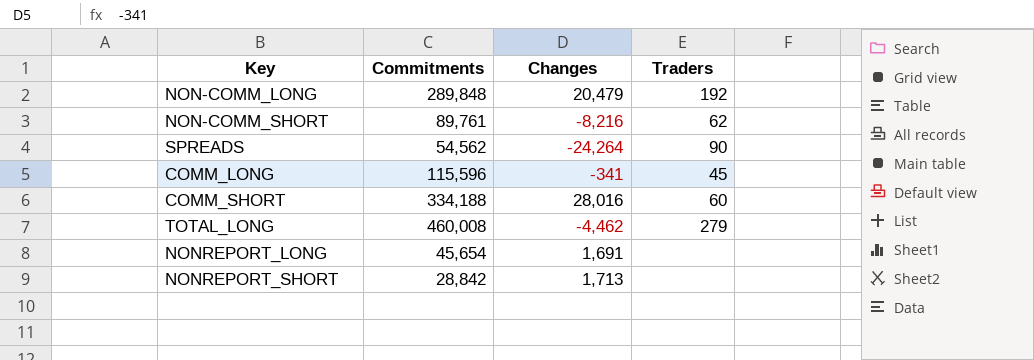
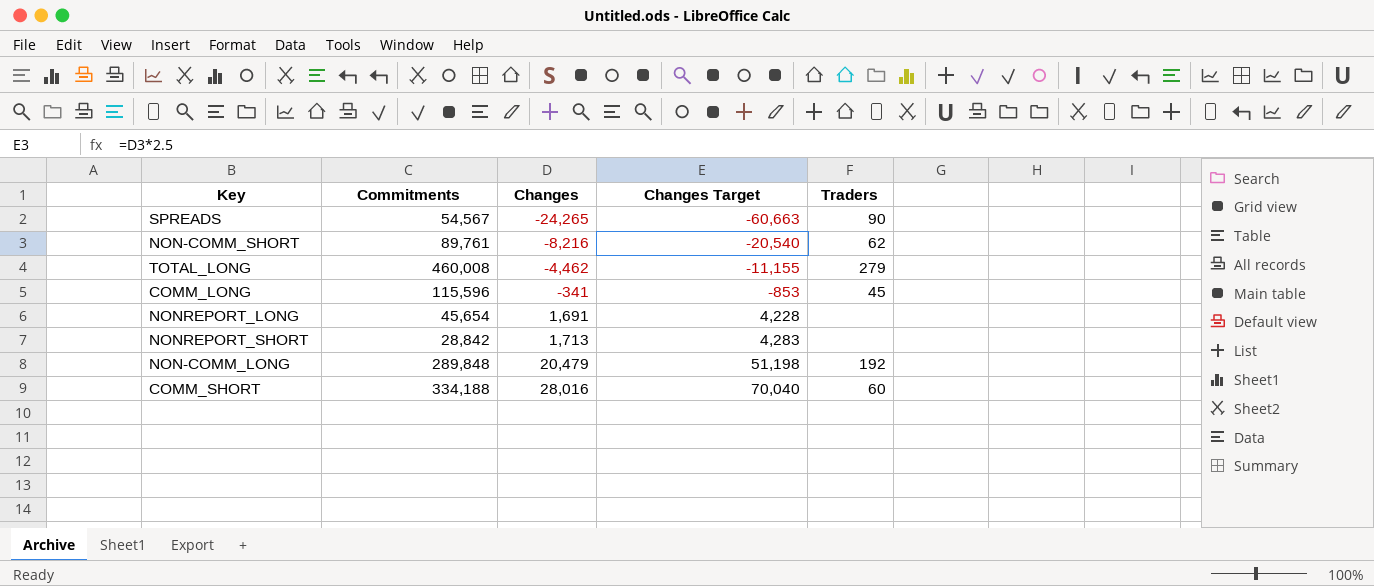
row order: none -> Changes ascending
column Changes Target | formula: none -> [Changes] * 2.5
SPREADS | Commitments: 54,562 -> 54,567
SPREADS | Changes: -24,264 -> -24,265

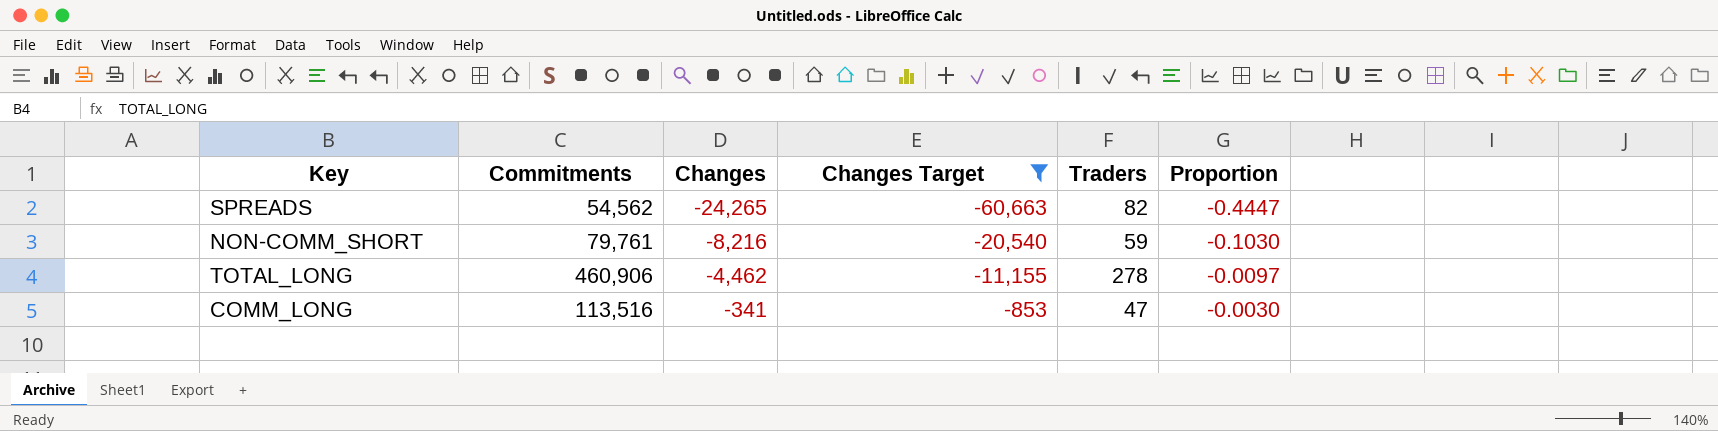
filter: none -> Changes Target <= -853
column Proportion | formula: none -> [Changes] / [Commitments]
SPREADS | Commitments: 54,567 -> 54,562
SPREADS | Traders: 90 -> 82
NON-COMM_SHORT | Commitments: 89,761 -> 79,761
NON-COMM_SHORT | Traders: 62 -> 59
TOTAL_LONG | Commitments: 460,008 -> 460,906
TOTAL_LONG | Traders: 279 -> 278
COMM_LONG | Commitments: 115,596 -> 113,516
COMM_LONG | Traders: 45 -> 47

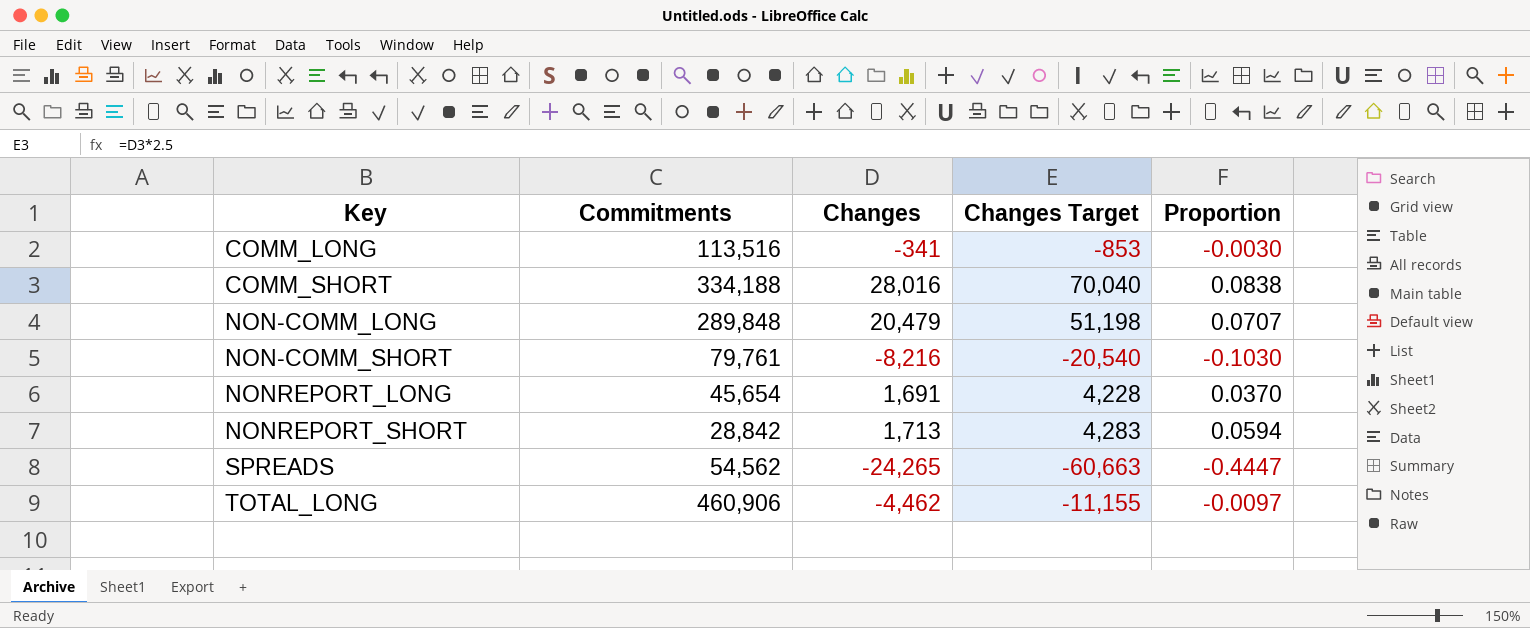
filter: Changes Target <= -853 -> none
row order: Changes ascending -> Key ascending
column Traders | position: 5 -> none

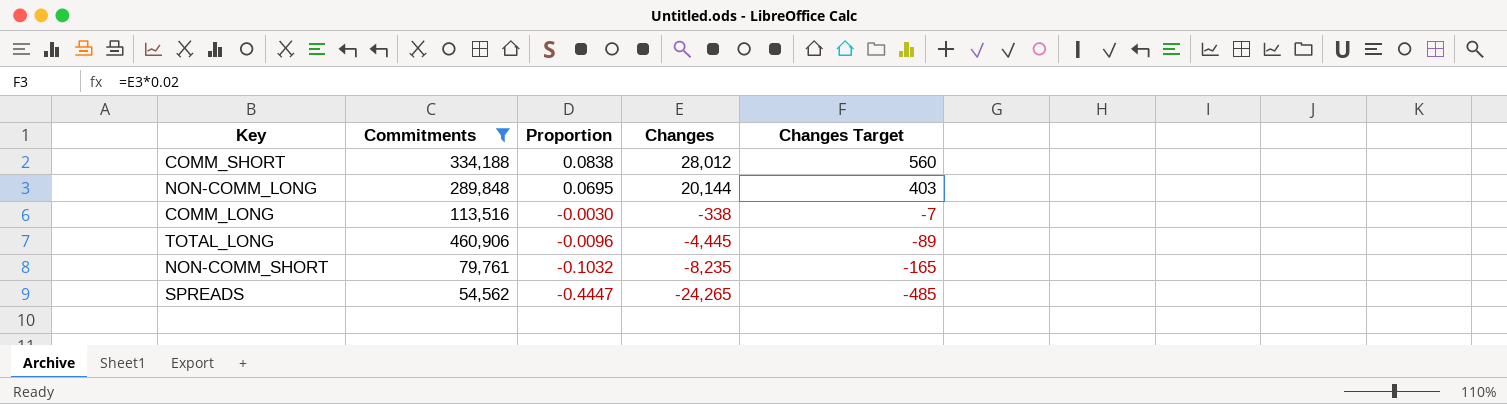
filter: none -> Commitments >= 54,562
row order: Key ascending -> Proportion descending
column Proportion | position: 5 -> 3
column Changes Target | formula: [Changes] * 2.5 -> [Changes] * 0.02
COMM_SHORT | Changes: 28,016 -> 28,012
NON-COMM_LONG | Proportion: 0.0707 -> 0.0695
NON-COMM_LONG | Changes: 20,479 -> 20,144
COMM_LONG | Changes: -341 -> -338
TOTAL_LONG | Proportion: -0.0097 -> -0.0096
TOTAL_LONG | Changes: -4,462 -> -4,445
NON-COMM_SHORT | Proportion: -0.1030 -> -0.1032
NON-COMM_SHORT | Changes: -8,216 -> -8,235

